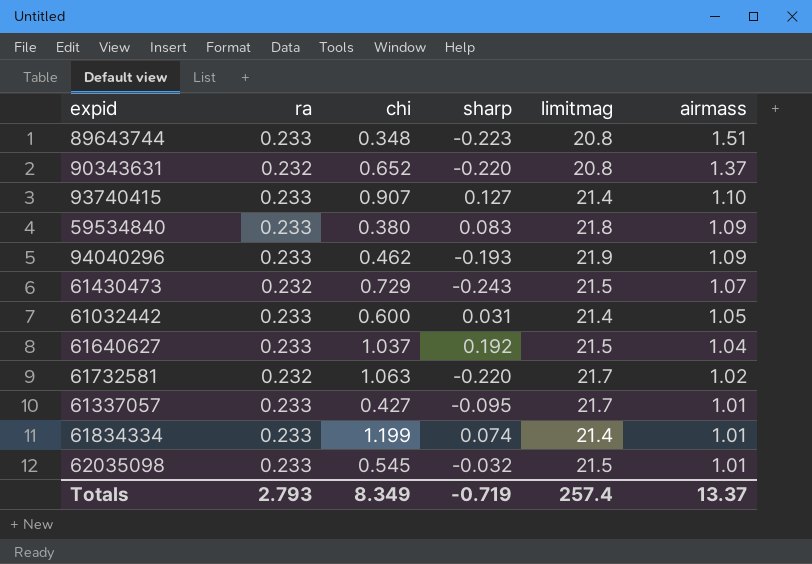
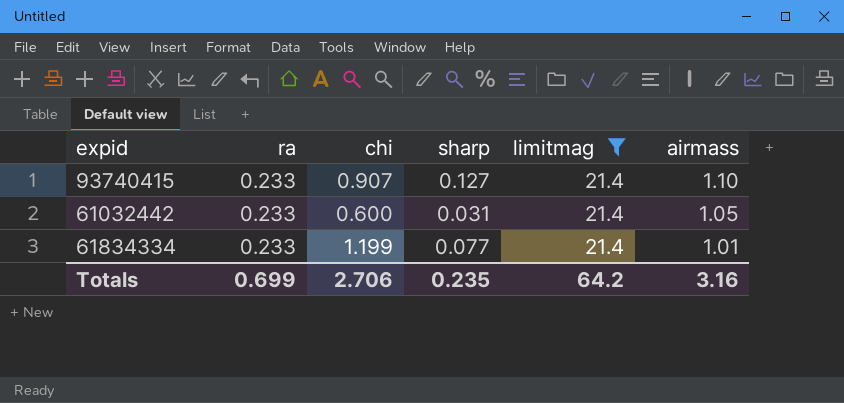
filter: none -> limitmag = 21.4
61834334 | sharp: 0.074 -> 0.077
Totals | ra: 2.793 -> 0.699
Totals | chi: 8.349 -> 2.706
Totals | sharp: -0.719 -> 0.235
Totals | limitmag: 257.4 -> 64.2
Totals | airmass: 13.37 -> 3.16

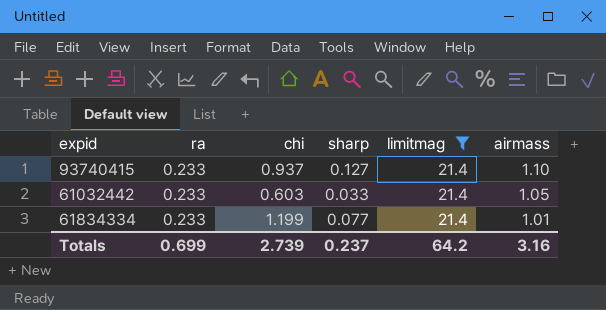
93740415 | chi: 0.907 -> 0.937
61032442 | chi: 0.600 -> 0.603
61032442 | sharp: 0.031 -> 0.033
Totals | chi: 2.706 -> 2.739
Totals | sharp: 0.235 -> 0.237

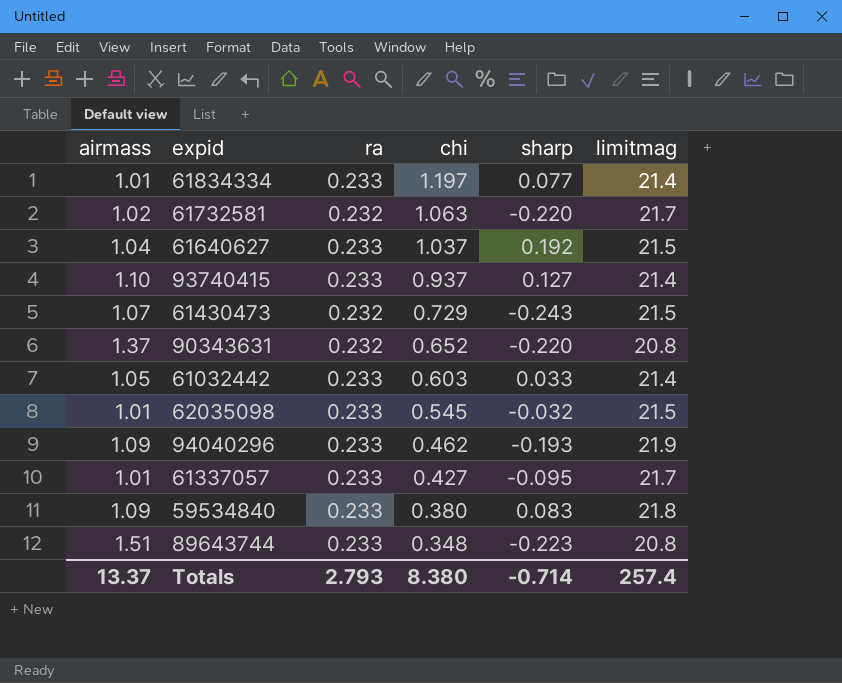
filter: limitmag = 21.4 -> none
row order: airmass descending -> chi descending
column airmass | position: 6 -> 1
61834334 | chi: 1.199 -> 1.197
Totals | airmass: 3.16 -> 13.37
Totals | ra: 0.699 -> 2.793
Totals | chi: 2.739 -> 8.380
Totals | sharp: 0.237 -> -0.714
Totals | limitmag: 64.2 -> 257.4

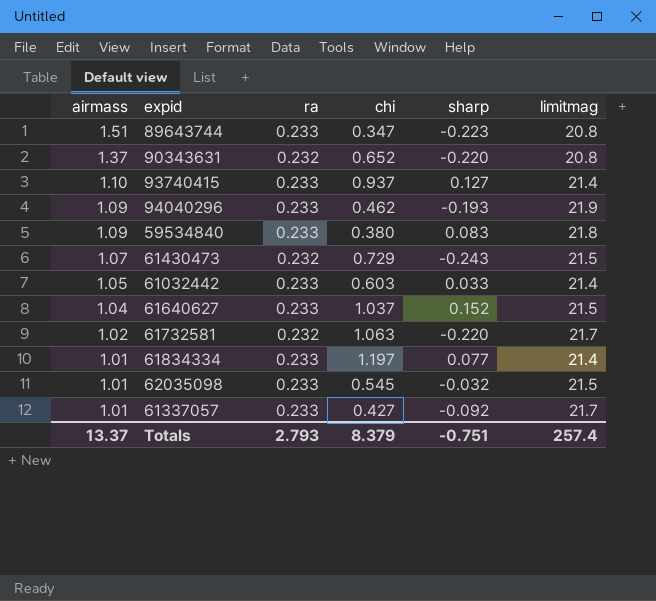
row order: chi descending -> airmass descending
89643744 | chi: 0.348 -> 0.347
61640627 | sharp: 0.192 -> 0.152
61337057 | sharp: -0.095 -> -0.092
Totals | chi: 8.380 -> 8.379
Totals | sharp: -0.714 -> -0.751

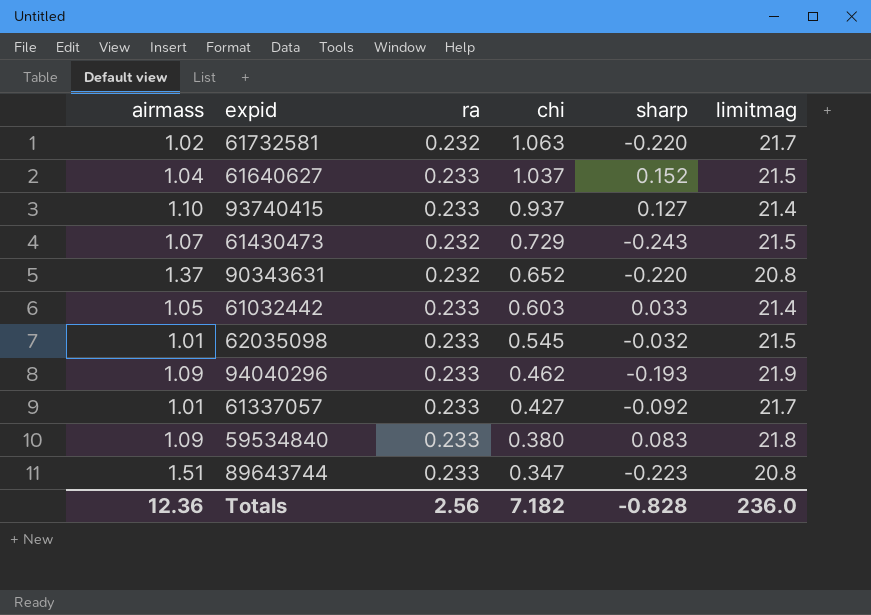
row order: airmass descending -> chi descending
row 61834334: 1.01 | 0.233 | 1.197 | 0.077 | 21.4 -> none
Totals | airmass: 13.37 -> 12.36
Totals | ra: 2.793 -> 2.56
Totals | chi: 8.379 -> 7.182
Totals | sharp: -0.751 -> -0.828
Totals | limitmag: 257.4 -> 236.0

